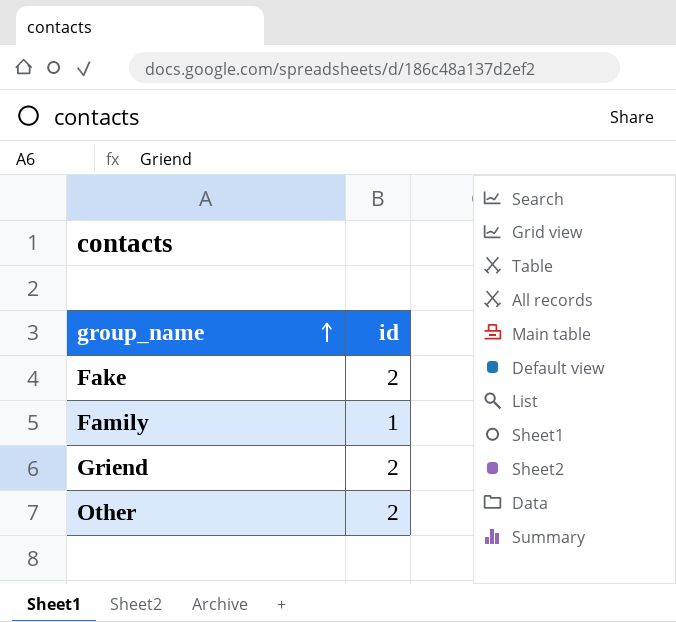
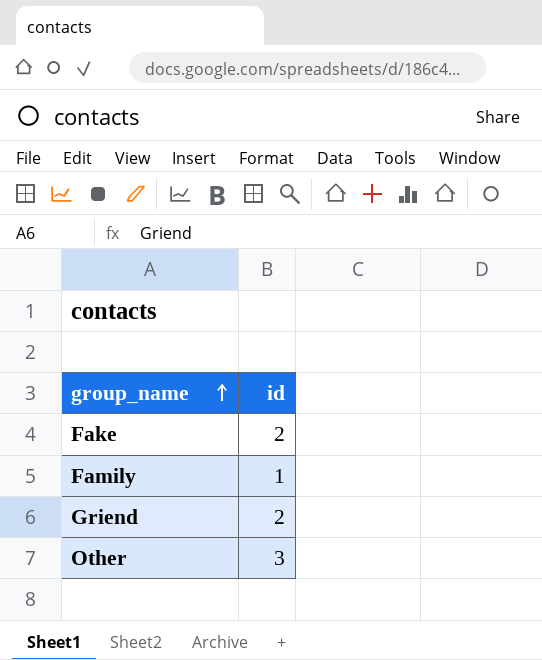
Other | id: 2 -> 3

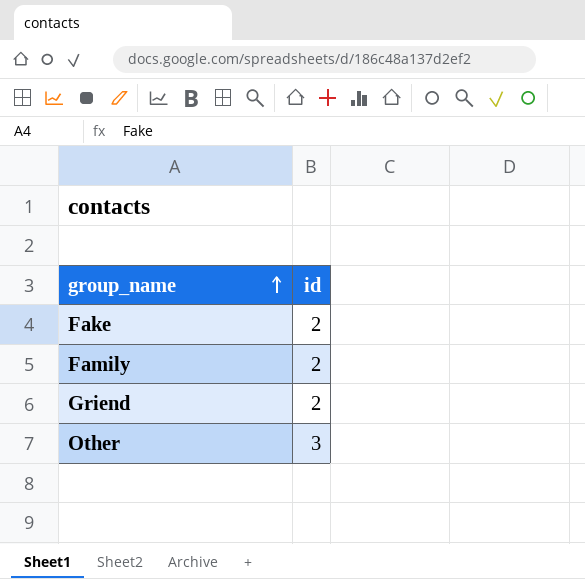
Family | id: 1 -> 2

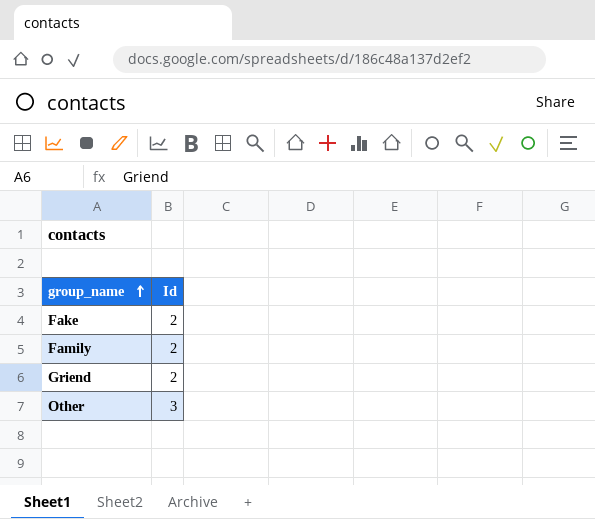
column name: id -> Id

